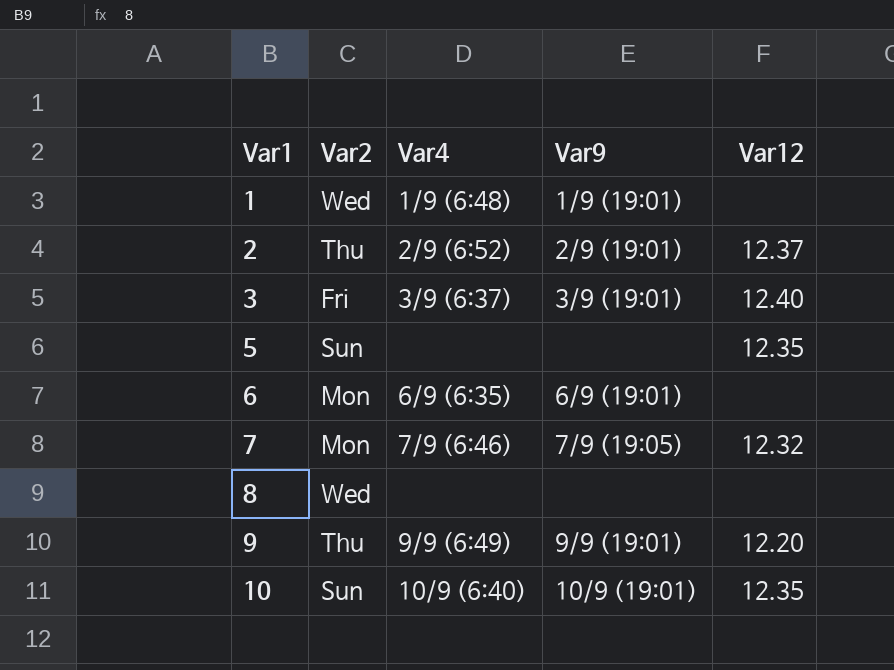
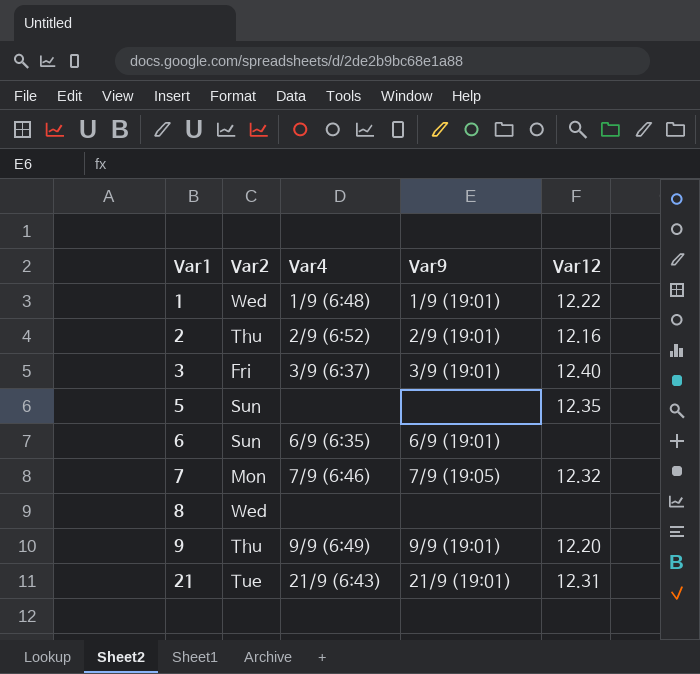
row 10: Sun | 10/9 (6:40) | 10/9 (19:01) | 12.35 -> none
1 | Var12: none -> 12.22
2 | Var12: 12.37 -> 12.16
6 | Var2: Mon -> Sun
row 21: none -> Tue | 21/9 (6:43) | 21/9 (19:01) | 12.31

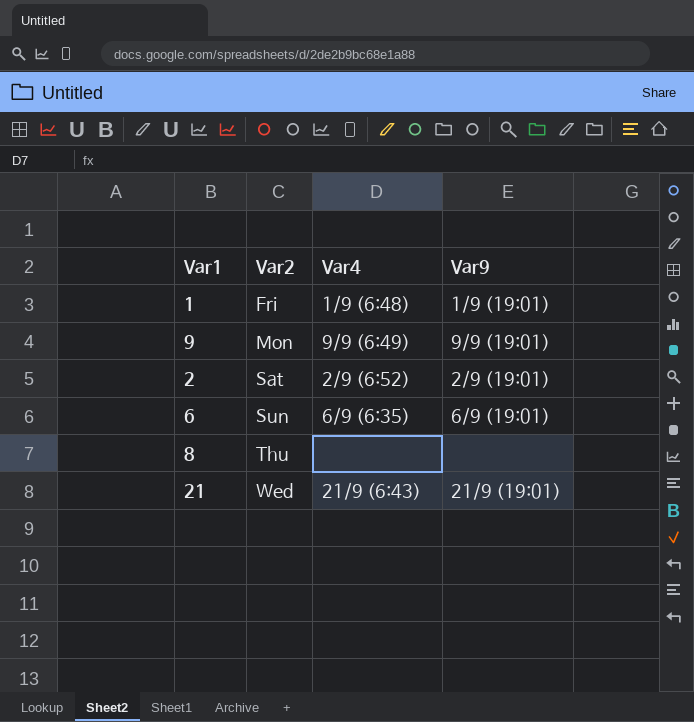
row order: Var1 ascending -> Var2 ascending
column Var12 | position: 5 -> none
row 3: Fri | 3/9 (6:37) | 3/9 (19:01) | 12.40 -> none
row 5: Sun | none | none | 12.35 -> none
row 7: Mon | 7/9 (6:46) | 7/9 (19:05) | 12.32 -> none
1 | Var2: Wed -> Fri
9 | Var2: Thu -> Mon
2 | Var2: Thu -> Sat
8 | Var2: Wed -> Thu
21 | Var2: Tue -> Wed

